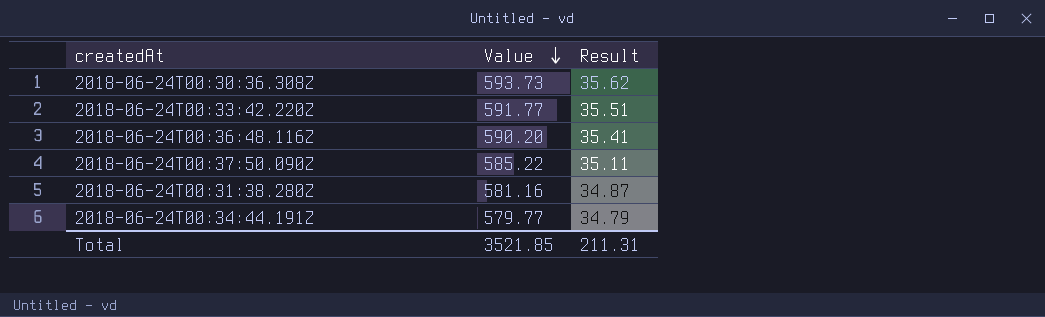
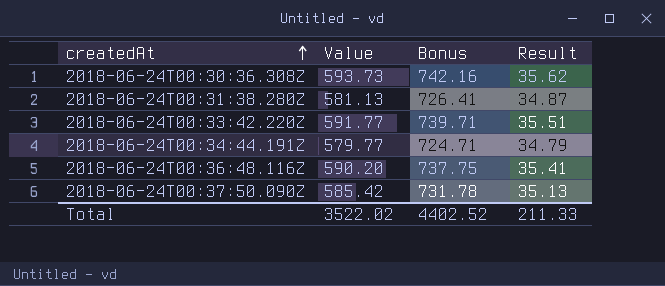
row order: Value descending -> createdAt ascending
column Bonus | formula: none -> [Value] * 1.25
2018-06-24T00:31:38.280Z | Value: 581.16 -> 581.13
2018-06-24T00:37:50.090Z | Value: 585.22 -> 585.42
2018-06-24T00:37:50.090Z | Result: 35.11 -> 35.13
Total | Value: 3521.85 -> 3522.02
Total | Result: 211.31 -> 211.33

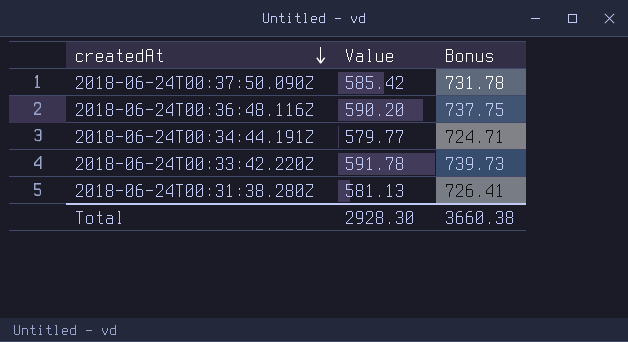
row order: createdAt ascending -> createdAt descending
column Result | formula: [Value] * 0.06 -> none
row 2018-06-24T00:30:36.308Z: 593.73 | 742.16 | 35.62 -> none
2018-06-24T00:33:42.220Z | Value: 591.77 -> 591.78
2018-06-24T00:33:42.220Z | Bonus: 739.71 -> 739.73
Total | Value: 3522.02 -> 2928.30
Total | Bonus: 4402.52 -> 3660.38

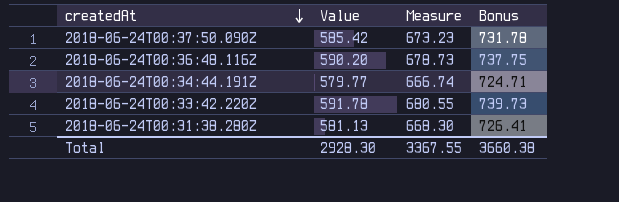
column Measure | formula: none -> [Value] * 1.15

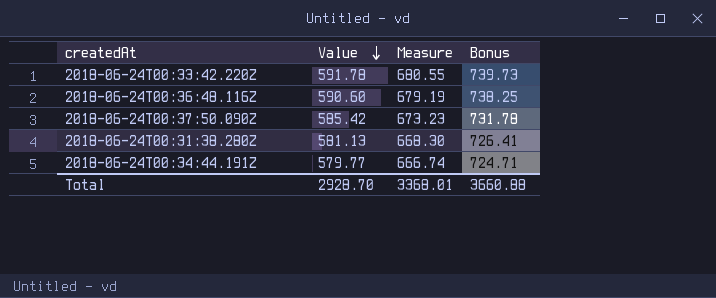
row order: createdAt descending -> Value descending
2018-06-24T00:36:48.116Z | Value: 590.20 -> 590.60
2018-06-24T00:36:48.116Z | Measure: 678.73 -> 679.19
2018-06-24T00:36:48.116Z | Bonus: 737.75 -> 738.25
Total | Value: 2928.30 -> 2928.70
Total | Measure: 3367.55 -> 3368.01
Total | Bonus: 3660.38 -> 3660.88

